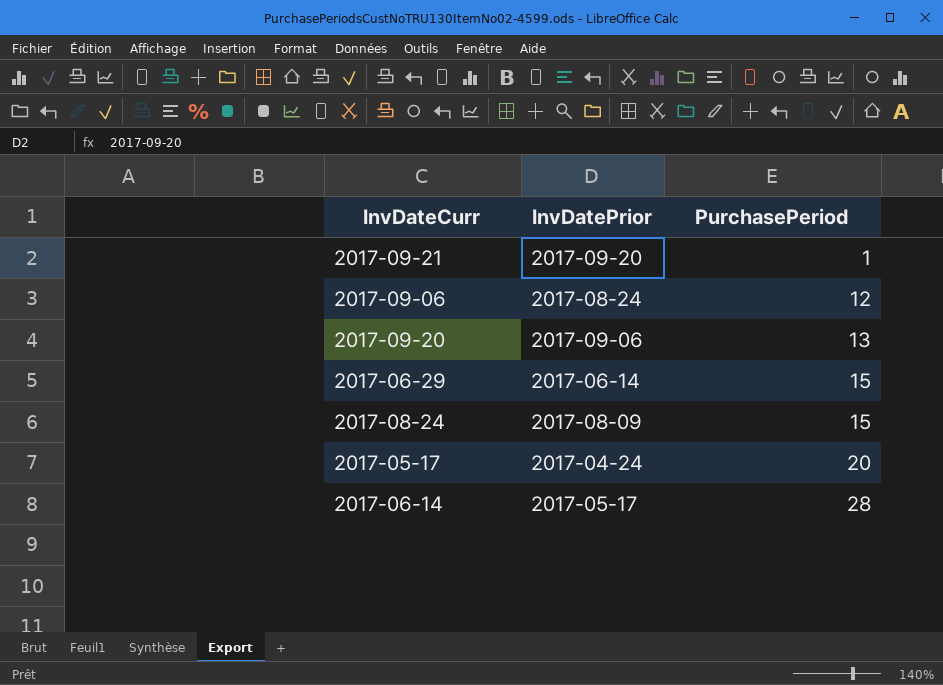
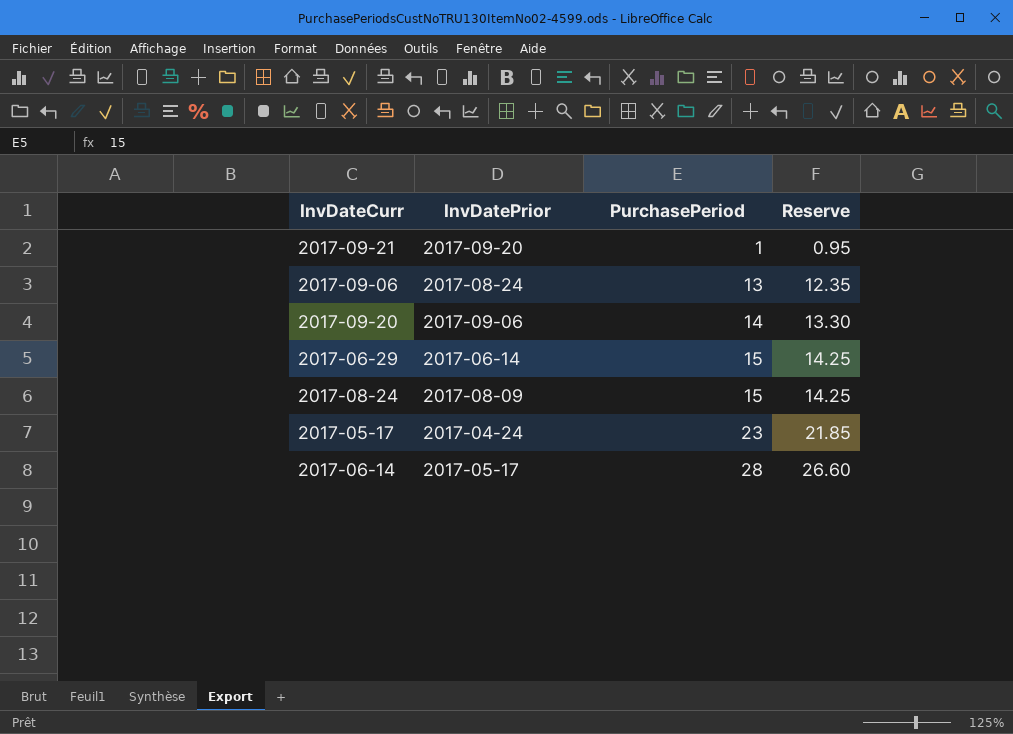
column Reserve | formula: none -> [PurchasePeriod] * 0.95
2017-09-06 | PurchasePeriod: 12 -> 13
2017-09-20 | PurchasePeriod: 13 -> 14
2017-05-17 | PurchasePeriod: 20 -> 23

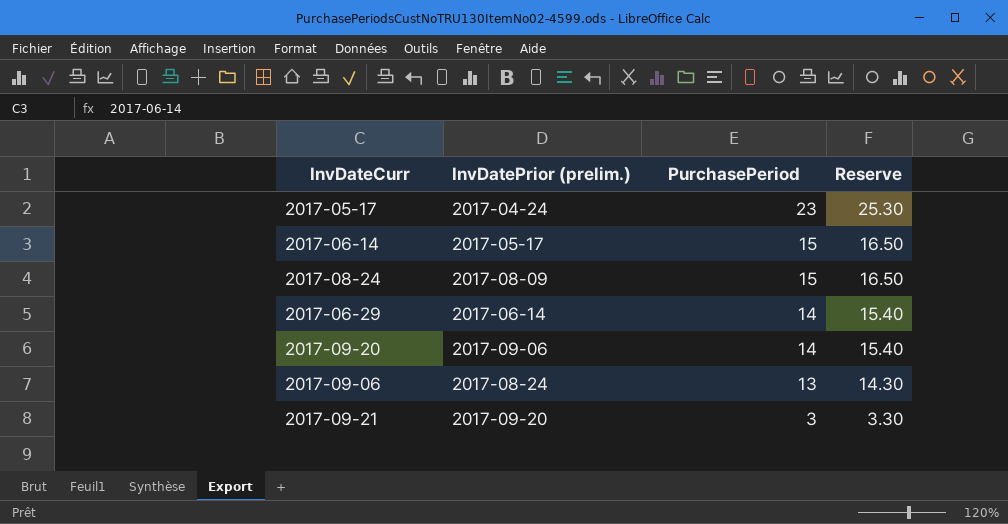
row order: PurchasePeriod ascending -> PurchasePeriod descending
column name: InvDatePrior -> InvDatePrior (prelim.)
column Reserve | formula: [PurchasePeriod] * 0.95 -> [PurchasePeriod] * 1.1
2017-06-14 | PurchasePeriod: 28 -> 15
2017-06-29 | PurchasePeriod: 15 -> 14
2017-09-21 | PurchasePeriod: 1 -> 3

